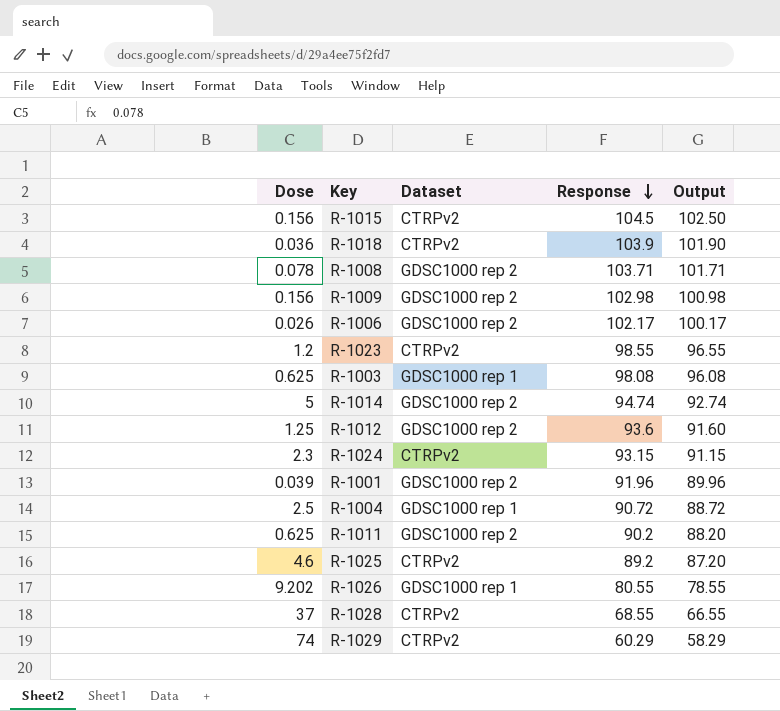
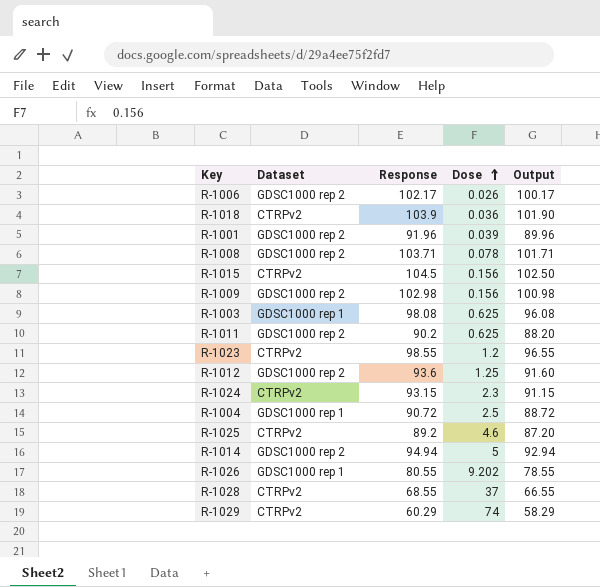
row order: Response descending -> Dose ascending
column Dose | position: 1 -> 4
R-1014 | Response: 94.74 -> 94.94
R-1014 | Output: 92.74 -> 92.94

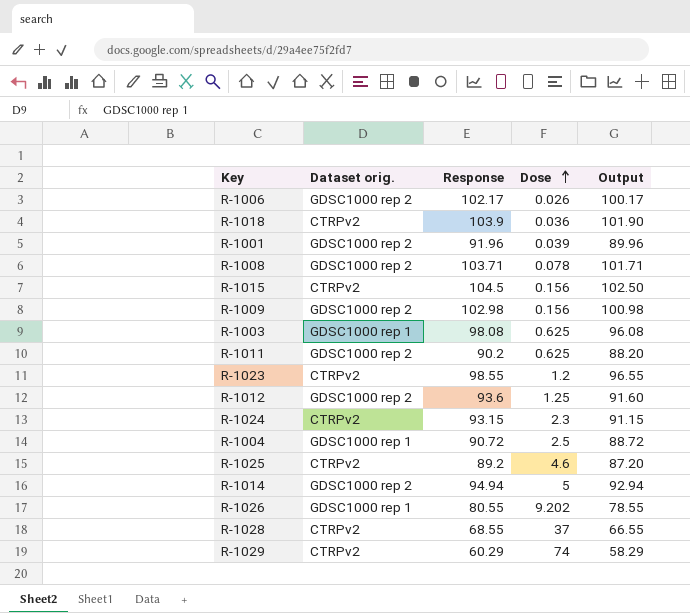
column name: Dataset -> Dataset orig.

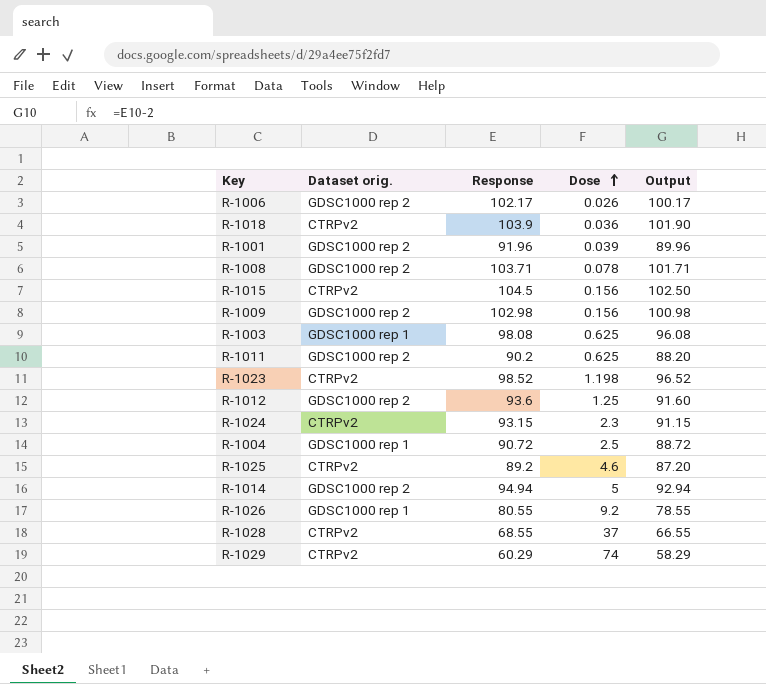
R-1023 | Response: 98.55 -> 98.52
R-1023 | Dose: 1.2 -> 1.198
R-1023 | Output: 96.55 -> 96.52
R-1026 | Dose: 9.202 -> 9.2

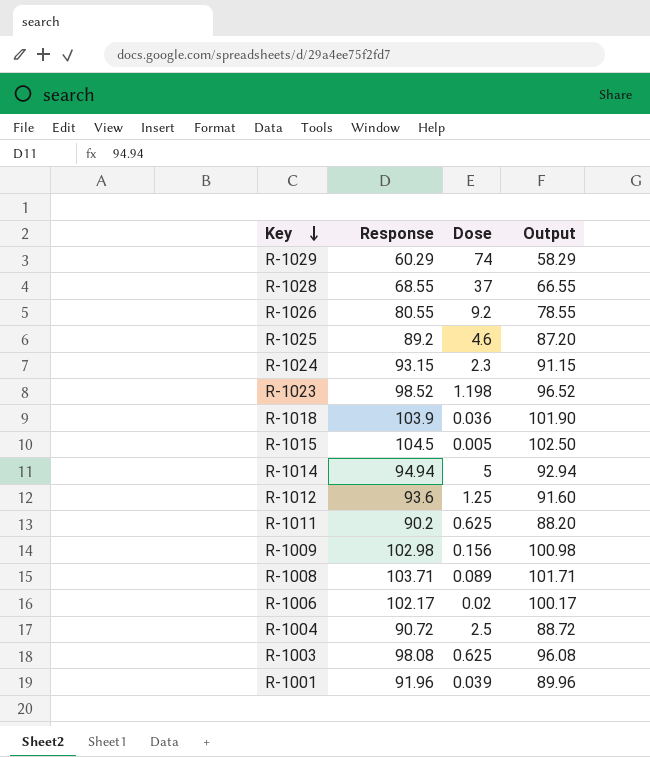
row order: Dose ascending -> Key descending
column Dataset orig. | position: 2 -> none
R-1015 | Dose: 0.156 -> 0.005
R-1008 | Dose: 0.078 -> 0.089
R-1006 | Dose: 0.026 -> 0.02

